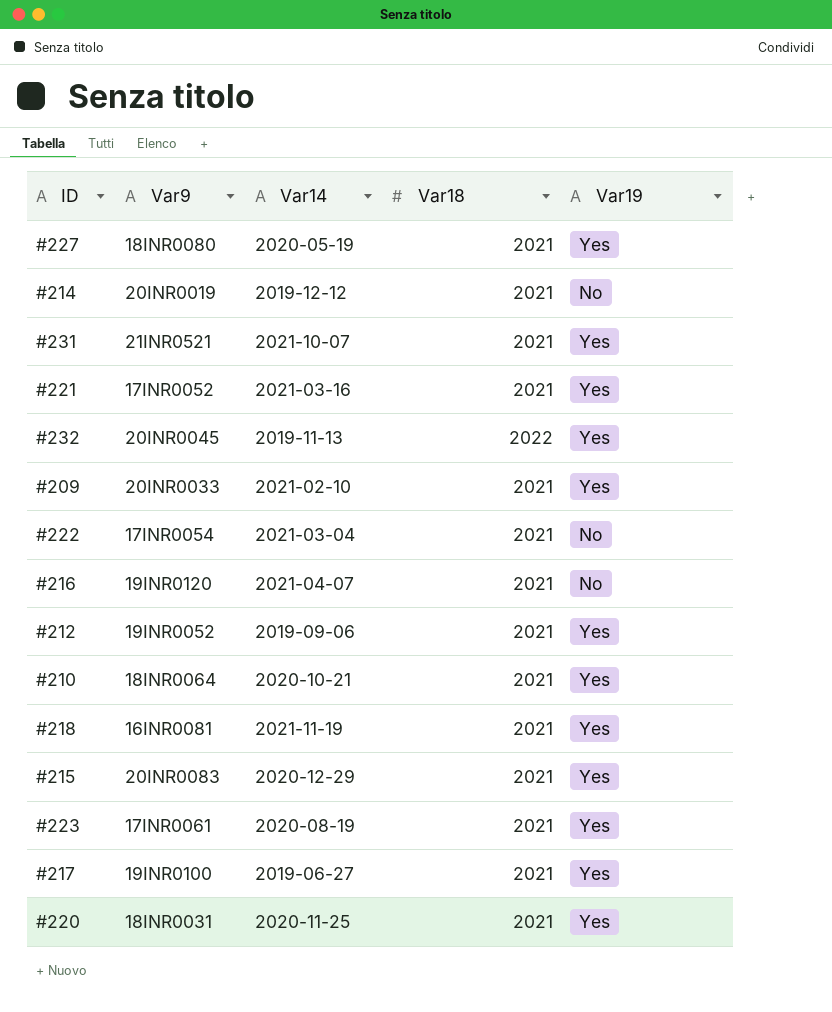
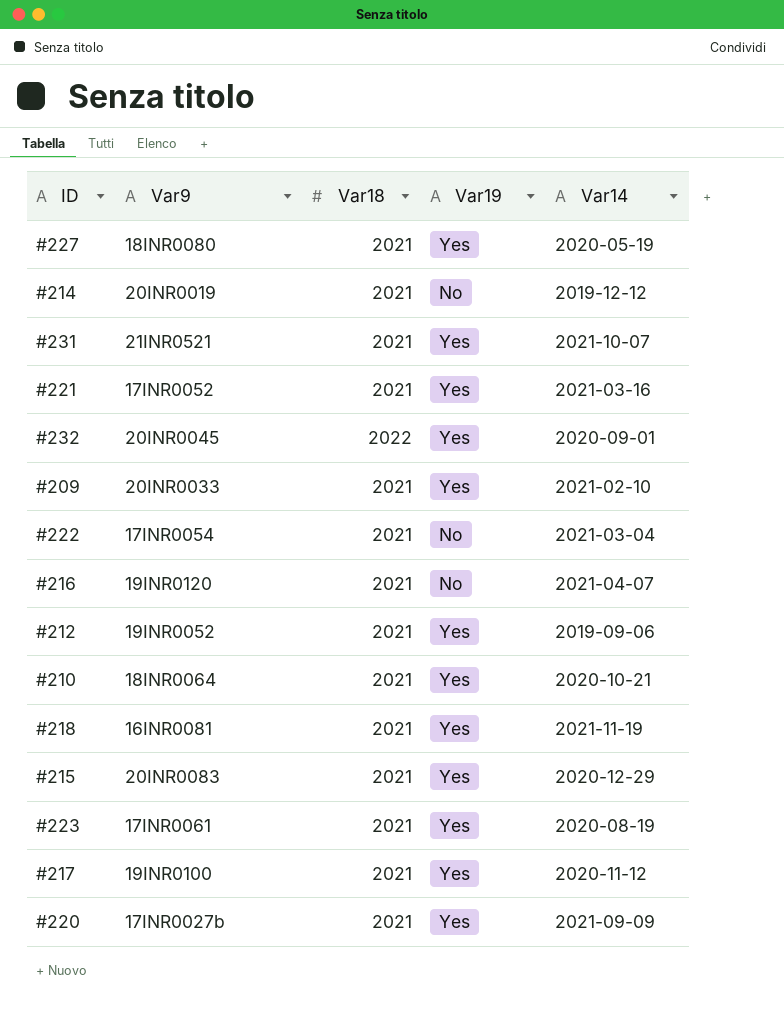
column Var14 | position: 3 -> 5
#232 | Var14: 2019-11-13 -> 2020-09-01
#217 | Var14: 2019-06-27 -> 2020-11-12
#220 | Var9: 18INR0031 -> 17INR0027b
#220 | Var14: 2020-11-25 -> 2021-09-09

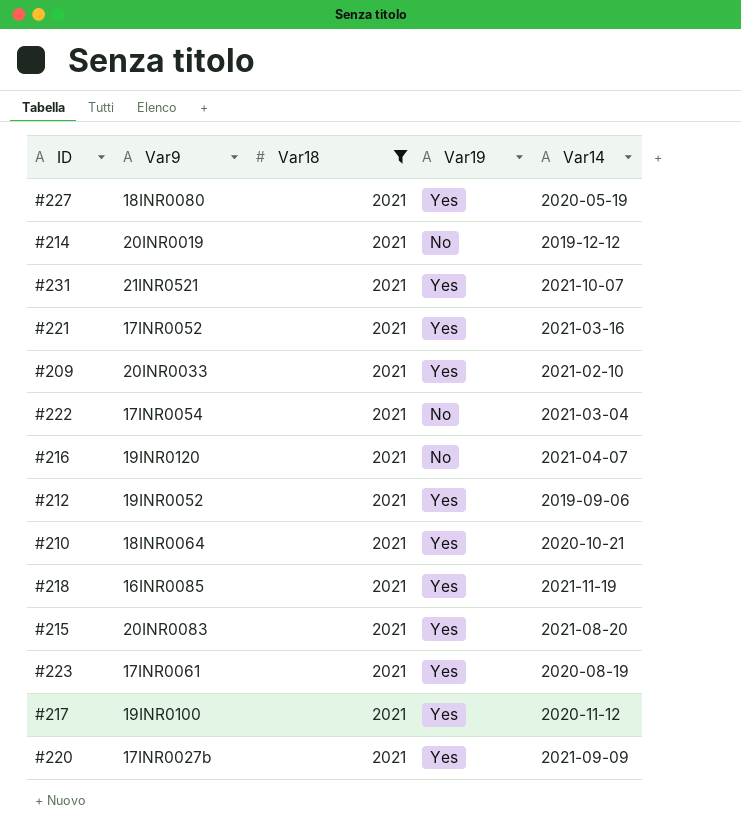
filter: none -> Var18 = 2021
#218 | Var9: 16INR0081 -> 16INR0085
#215 | Var14: 2020-12-29 -> 2021-08-20

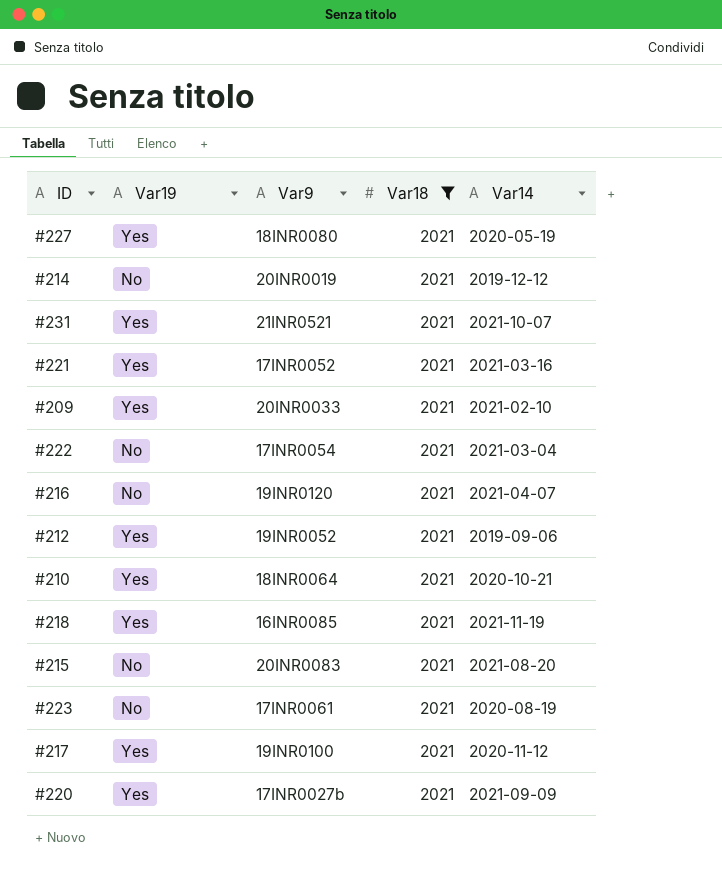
column Var19 | position: 4 -> 2
#215 | Var19: Yes -> No
#223 | Var19: Yes -> No

